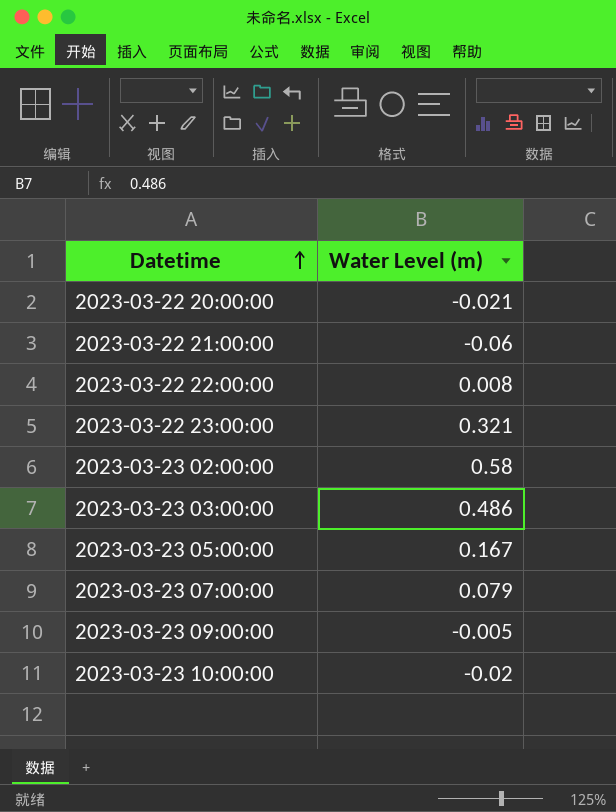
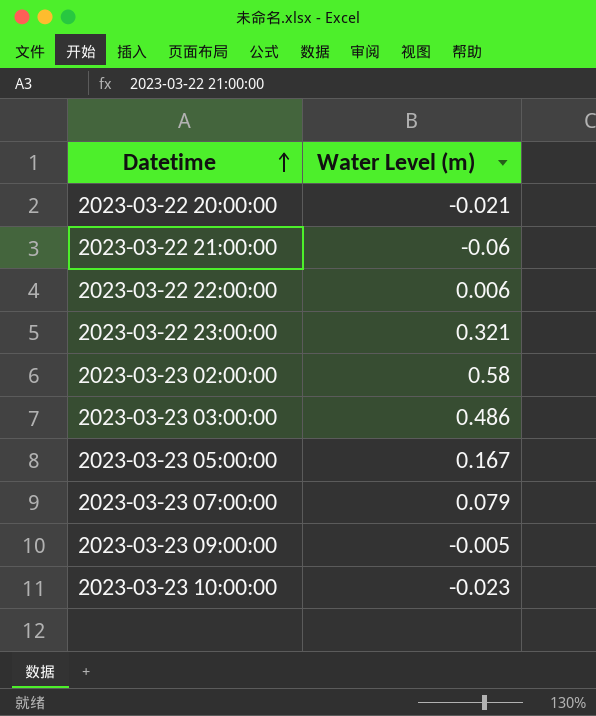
2023-03-22 22:00:00 | Water Level (m): 0.008 -> 0.006
2023-03-23 10:00:00 | Water Level (m): -0.02 -> -0.023

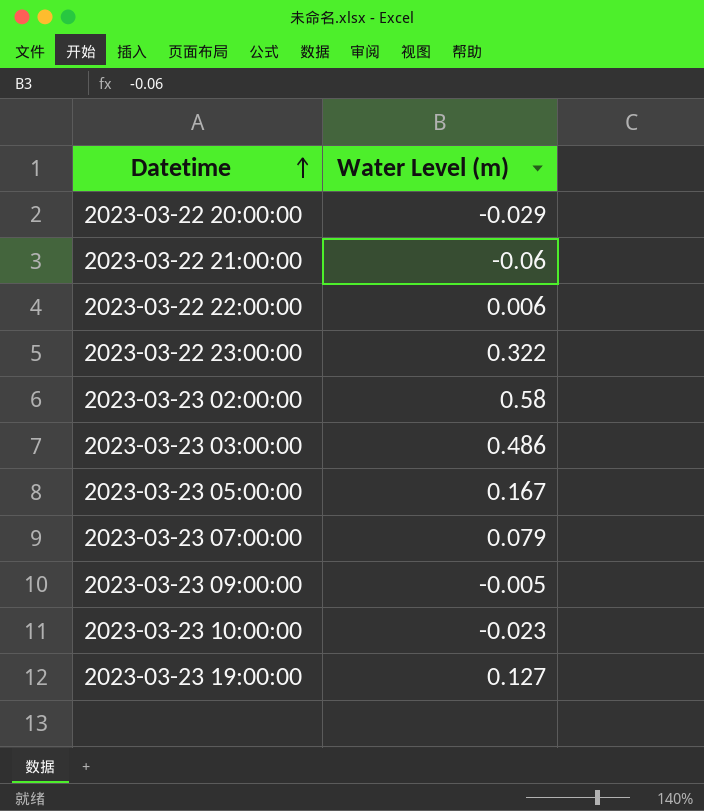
2023-03-22 20:00:00 | Water Level (m): -0.021 -> -0.029
2023-03-22 23:00:00 | Water Level (m): 0.321 -> 0.322
row 2023-03-23 19:00:00: none -> 0.127

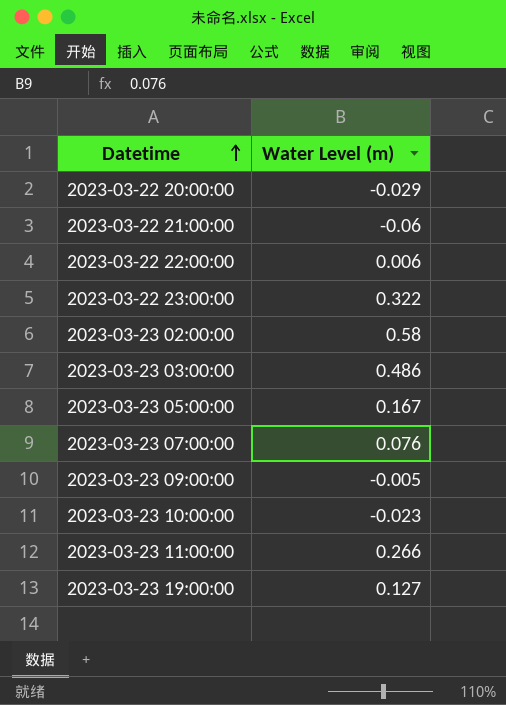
2023-03-23 07:00:00 | Water Level (m): 0.079 -> 0.076
row 2023-03-23 11:00:00: none -> 0.266

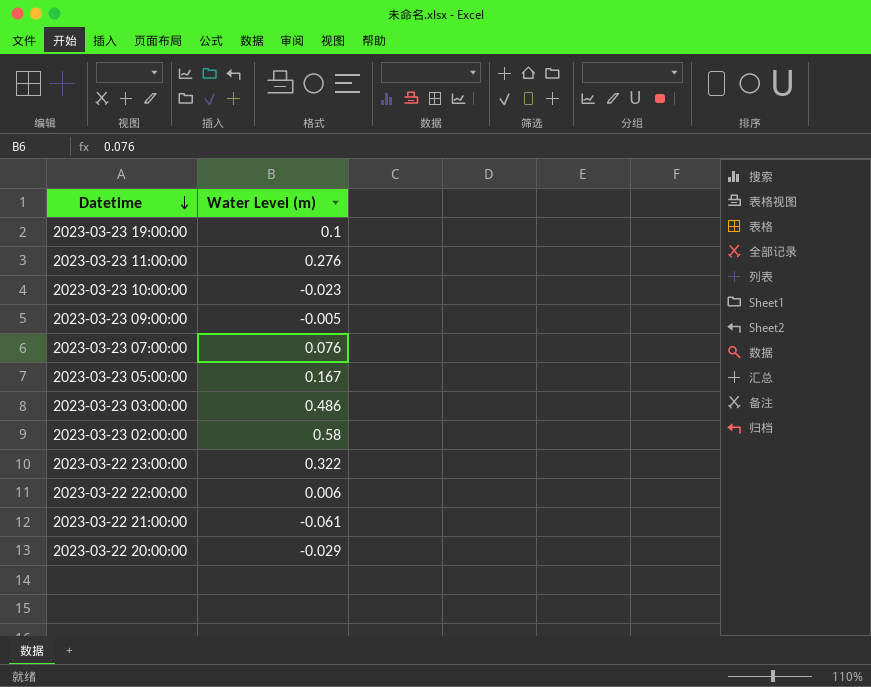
row order: Datetime ascending -> Datetime descending
2023-03-23 19:00:00 | Water Level (m): 0.127 -> 0.1
2023-03-23 11:00:00 | Water Level (m): 0.266 -> 0.276
2023-03-22 21:00:00 | Water Level (m): -0.06 -> -0.061

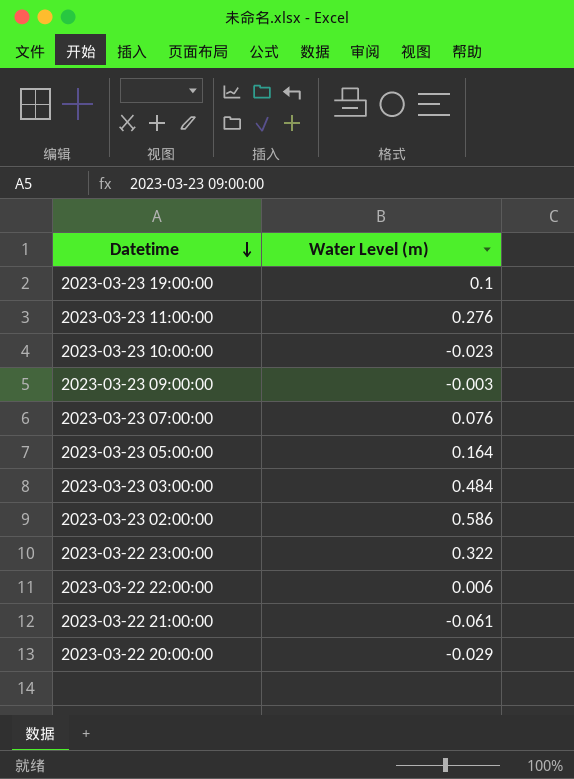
2023-03-23 09:00:00 | Water Level (m): -0.005 -> -0.003
2023-03-23 05:00:00 | Water Level (m): 0.167 -> 0.164
2023-03-23 03:00:00 | Water Level (m): 0.486 -> 0.484
2023-03-23 02:00:00 | Water Level (m): 0.58 -> 0.586

